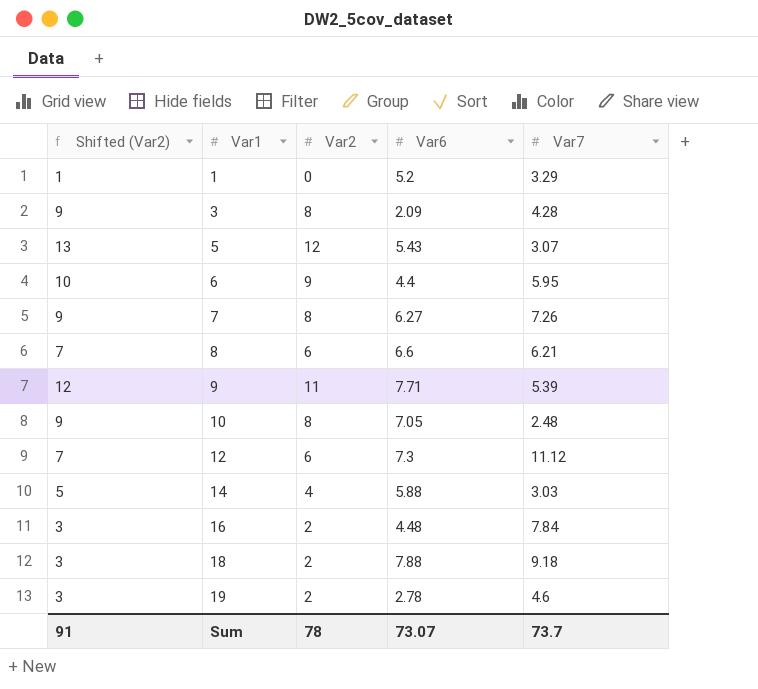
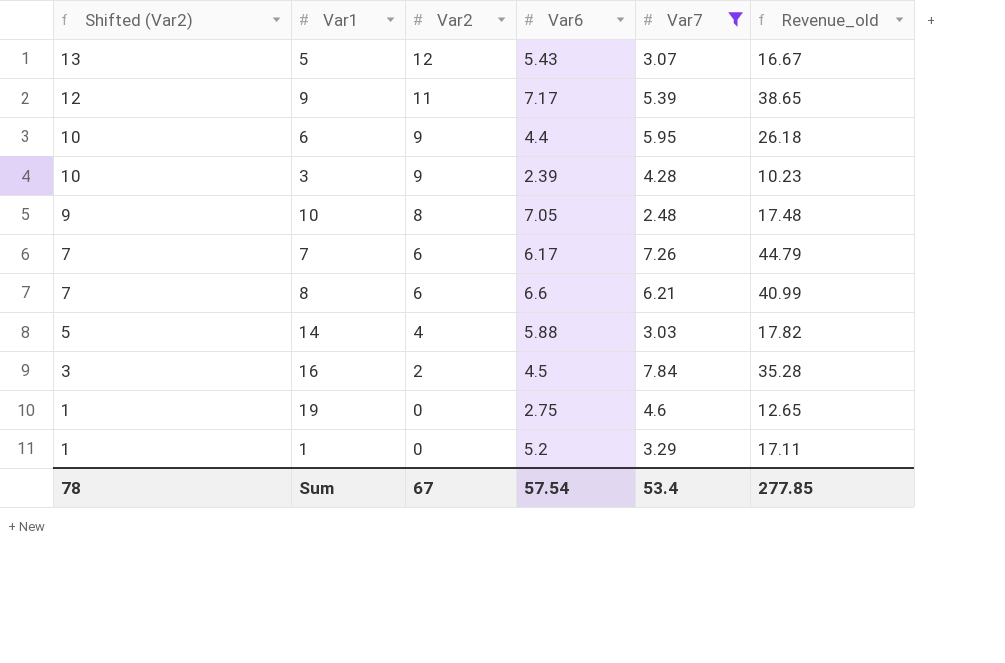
filter: none -> Var7 <= 7.84
row order: Var1 ascending -> Shifted (Var2) descending
column Revenue_old | formula: none -> [Var6] * [Var7]
9 | Var6: 7.71 -> 7.17
3 | Shifted (Var2): 9 -> 10
3 | Var2: 8 -> 9
3 | Var6: 2.09 -> 2.39
7 | Shifted (Var2): 9 -> 7
7 | Var2: 8 -> 6
7 | Var6: 6.27 -> 6.17
16 | Var6: 4.48 -> 4.5
19 | Shifted (Var2): 3 -> 1
19 | Var2: 2 -> 0
19 | Var6: 2.78 -> 2.75
Sum | Shifted (Var2): 91 -> 78
Sum | Var2: 78 -> 67
Sum | Var6: 73.07 -> 57.54
Sum | Var7: 73.7 -> 53.4

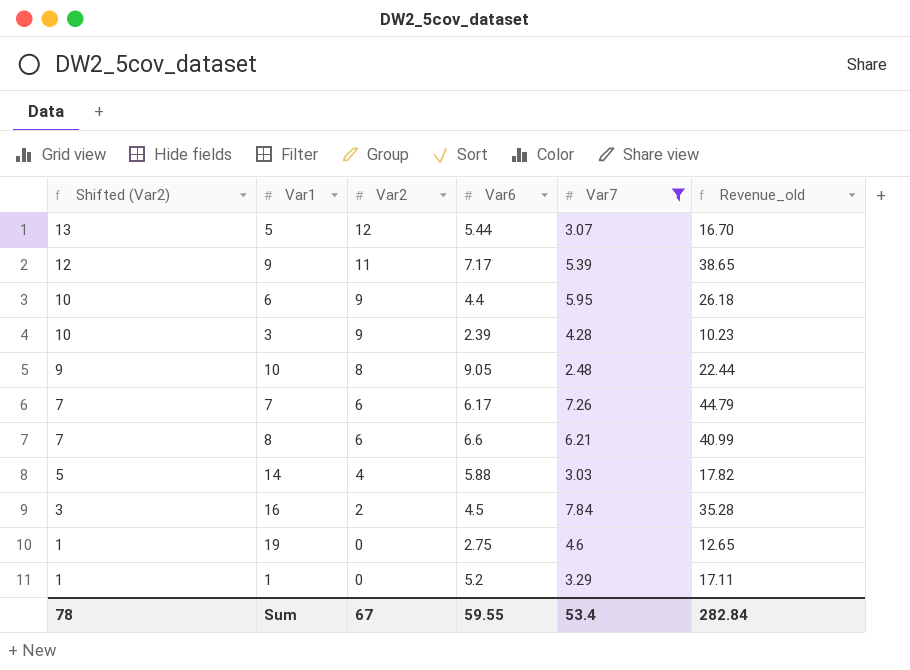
5 | Var6: 5.43 -> 5.44
5 | Revenue_old: 16.67 -> 16.70
10 | Var6: 7.05 -> 9.05
10 | Revenue_old: 17.48 -> 22.44
Sum | Var6: 57.54 -> 59.55
Sum | Revenue_old: 277.85 -> 282.84

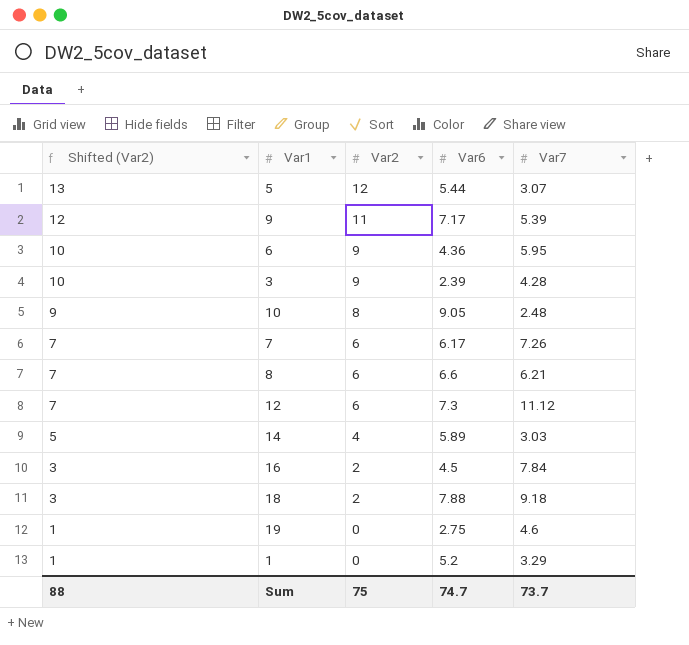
filter: Var7 <= 7.84 -> none
column Revenue_old | formula: [Var6] * [Var7] -> none
6 | Var6: 4.4 -> 4.36
14 | Var6: 5.88 -> 5.89
Sum | Shifted (Var2): 78 -> 88
Sum | Var2: 67 -> 75
Sum | Var6: 59.55 -> 74.7
Sum | Var7: 53.4 -> 73.7

